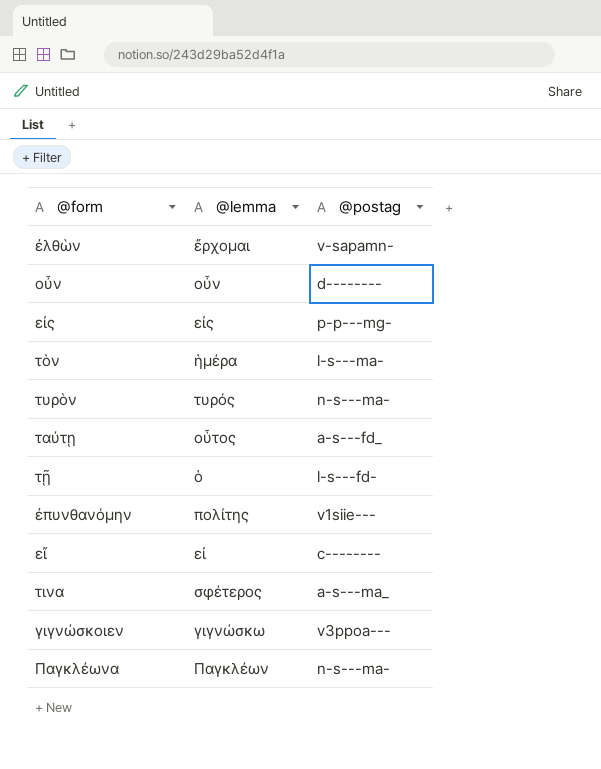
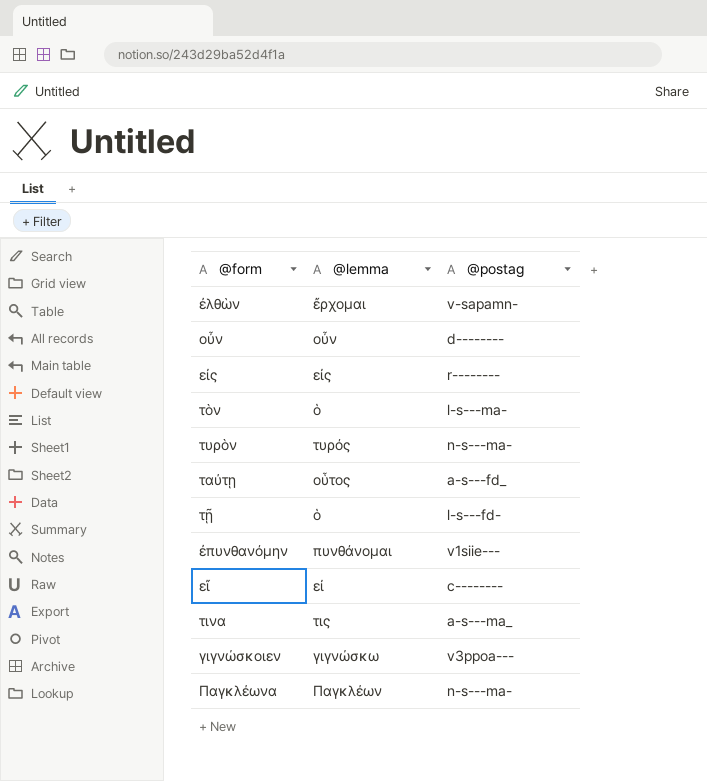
εἰς | @postag: p-p---mg- -> r--------
τὸν | @lemma: ἡμέρα -> ὁ
ἐπυνθανόμην | @lemma: πολίτης -> πυνθάνομαι
τινα | @lemma: σφέτερος -> τις

